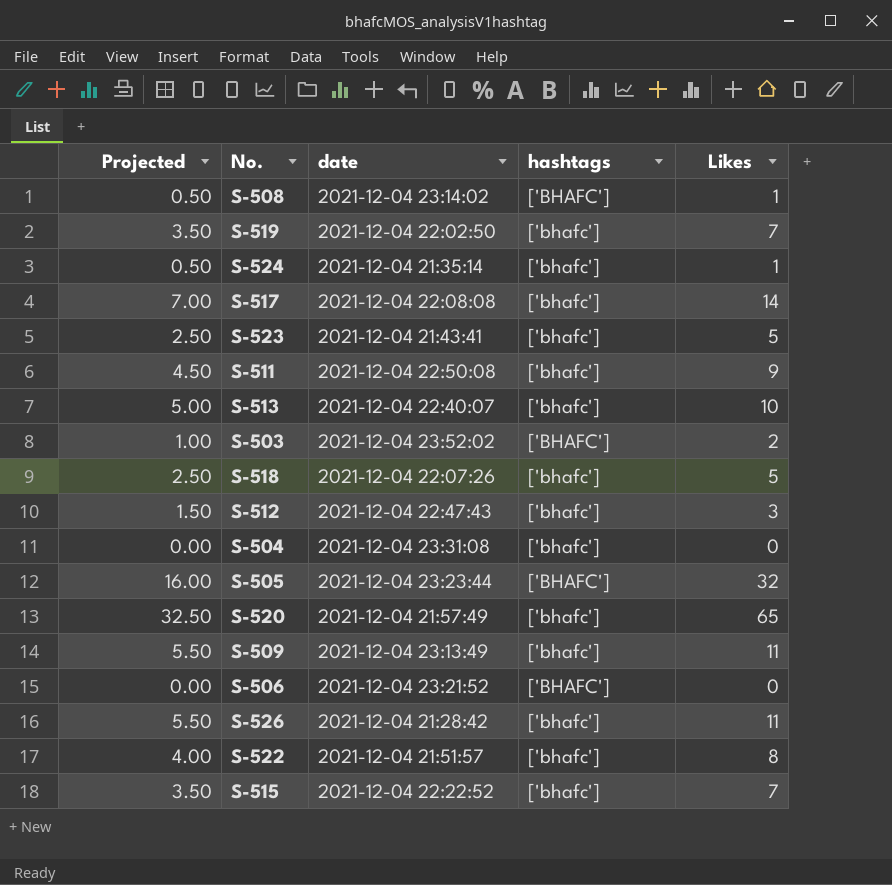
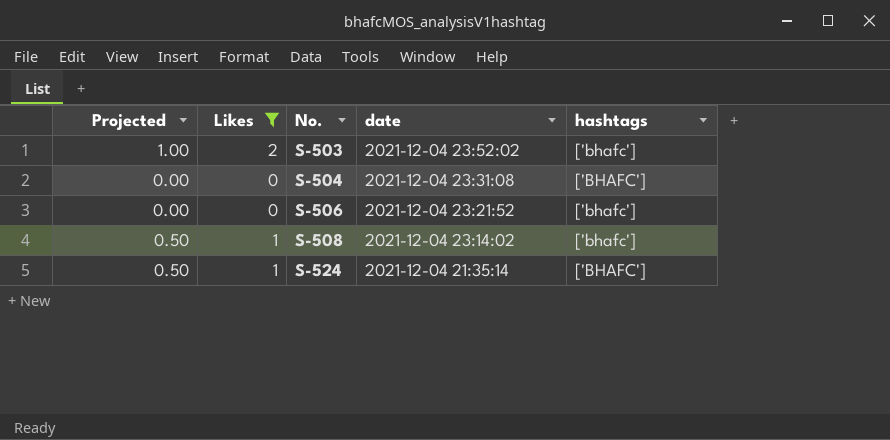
filter: none -> Likes <= 2
row order: none -> No. ascending
column Likes | position: 5 -> 2
S-503 | hashtags: ['BHAFC'] -> ['bhafc']
S-504 | hashtags: ['bhafc'] -> ['BHAFC']
S-506 | hashtags: ['BHAFC'] -> ['bhafc']
S-508 | hashtags: ['BHAFC'] -> ['bhafc']
S-524 | hashtags: ['bhafc'] -> ['BHAFC']

